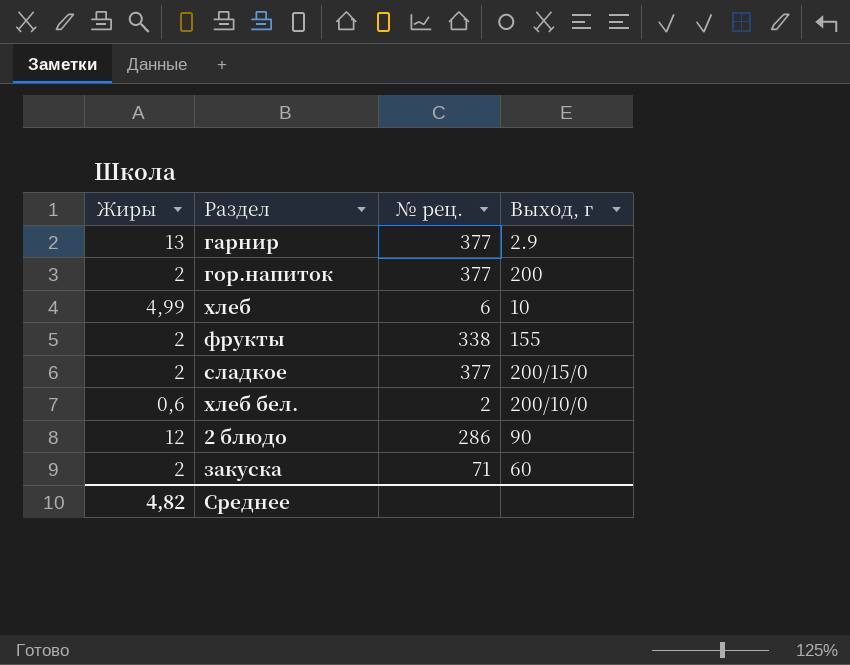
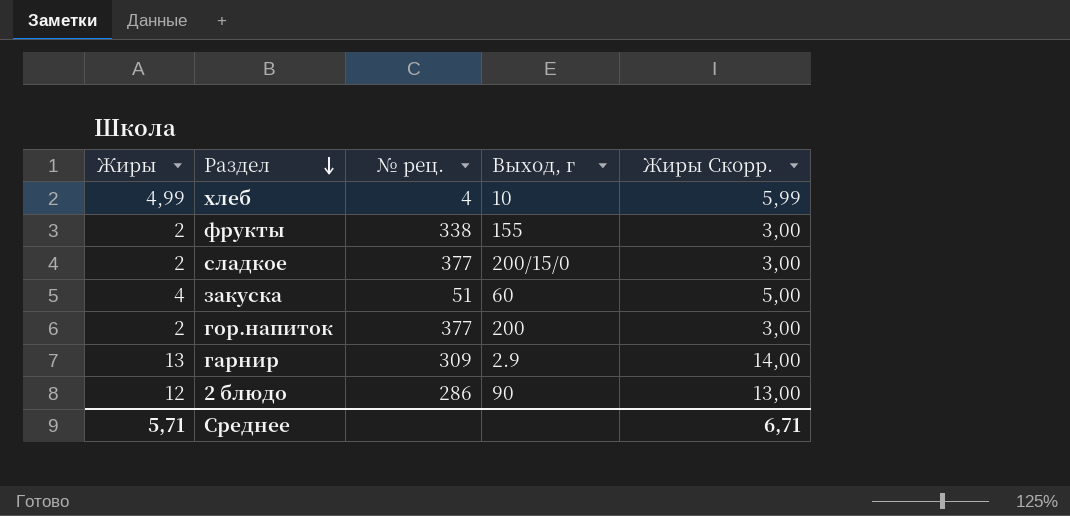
row order: none -> Раздел descending
column Жиры Скорр. | formula: none -> [Жиры] + 1
row хлеб бел.: 0,6 | 2 | 200/10/0 -> none
хлеб | № рец.: 6 -> 4
закуска | Жиры: 2 -> 4
закуска | № рец.: 71 -> 51
гарнир | № рец.: 377 -> 309
Среднее | Жиры: 4,82 -> 5,71

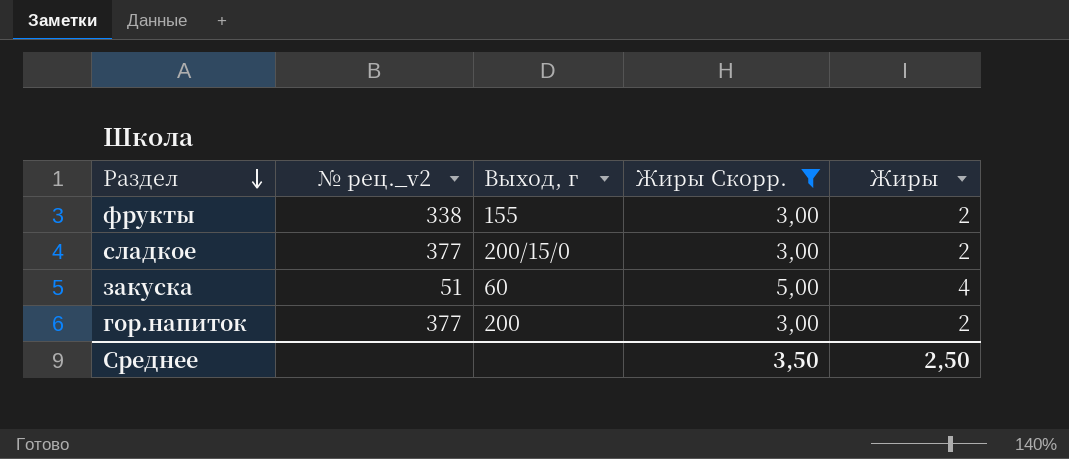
filter: none -> Жиры Скорр. <= 5,00
column name: № рец. -> № рец._v2
column Жиры | position: 1 -> 5
Среднее | Жиры Скорр.: 6,71 -> 3,50
Среднее | Жиры: 5,71 -> 2,50

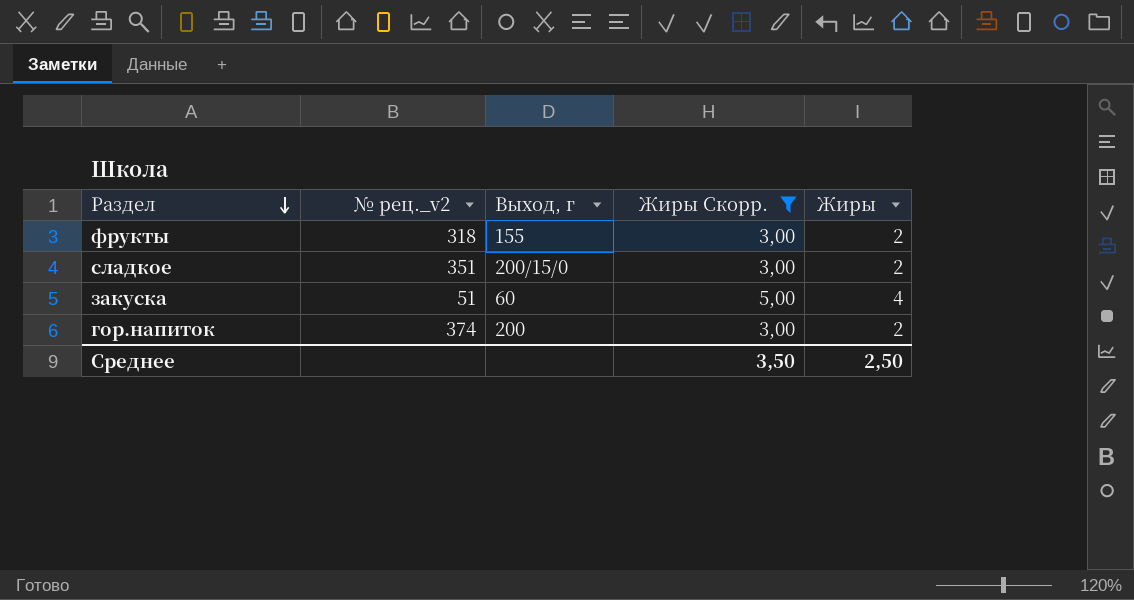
фрукты | № рец._v2: 338 -> 318
сладкое | № рец._v2: 377 -> 351
гор.напиток | № рец._v2: 377 -> 374

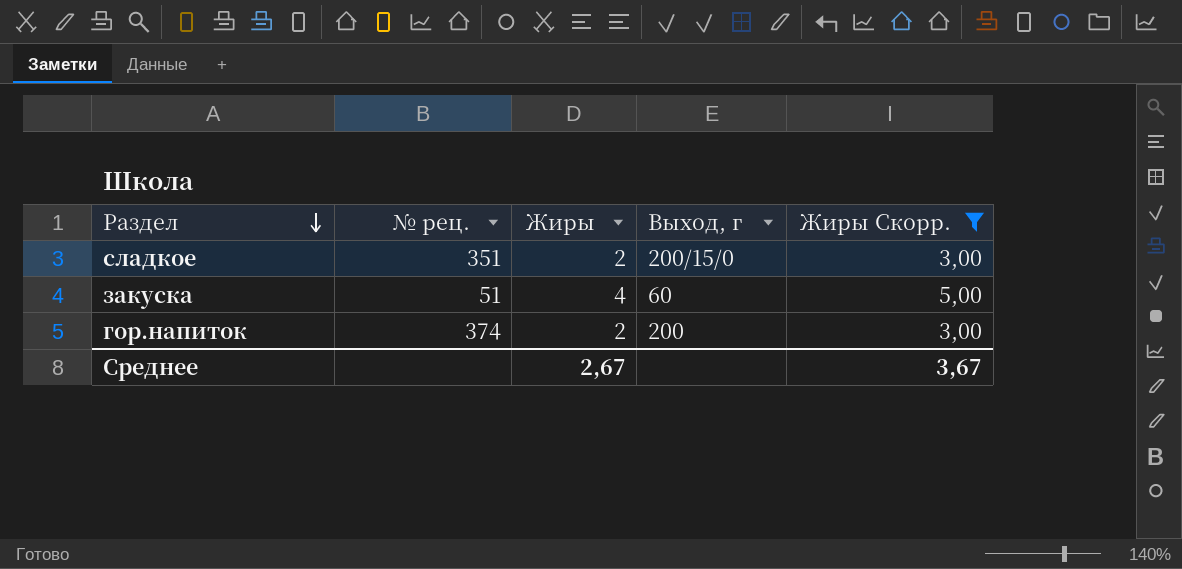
column name: № рец._v2 -> № рец.
column Жиры | position: 5 -> 3
row фрукты: 318 | 155 | 3,00 | 2 -> none
Среднее | Жиры: 2,50 -> 2,67
Среднее | Жиры Скорр.: 3,50 -> 3,67

